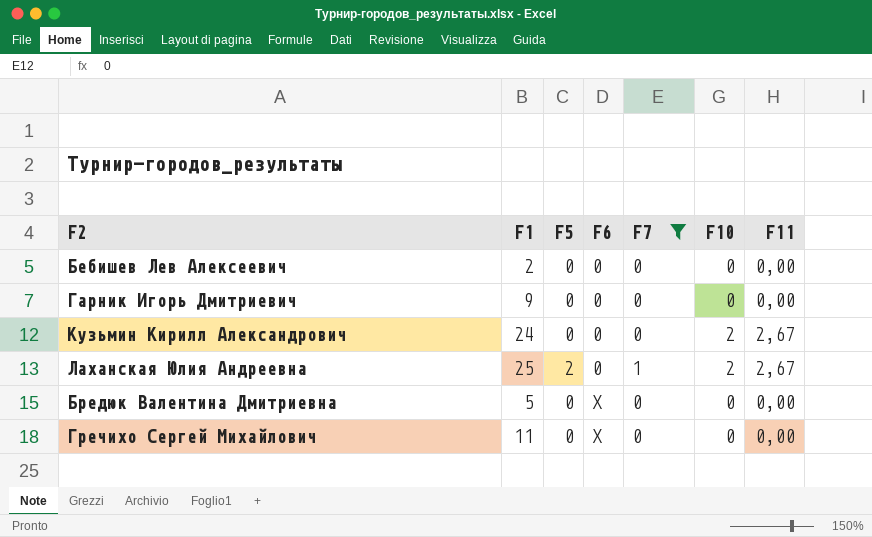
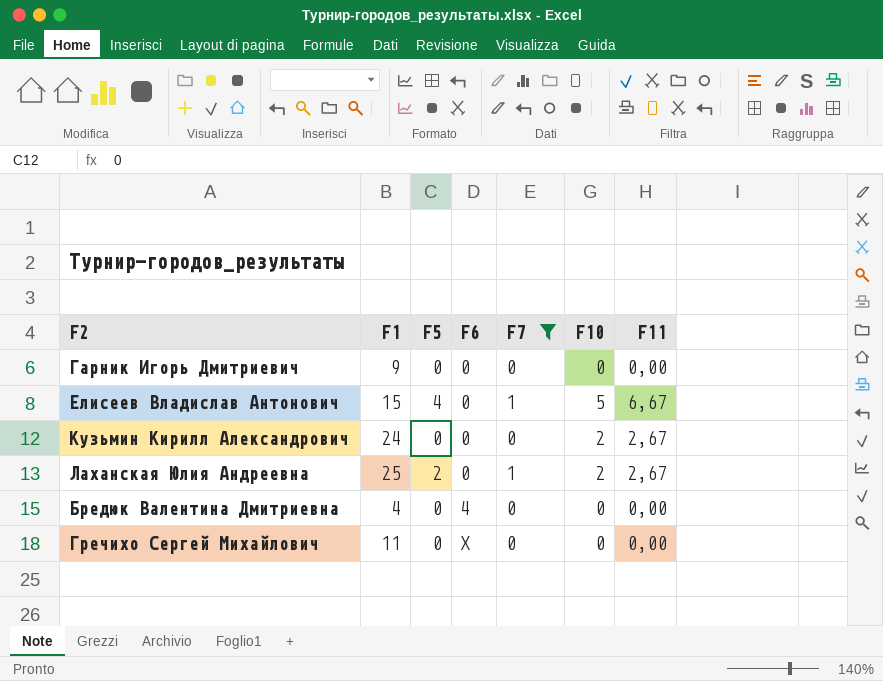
row Бебишев Лев Алексеевич: 2 | 0 | 0 | 0 | 0 | 0,00 -> none
row Елисеев Владислав Антонович: none -> 15 | 4 | 0 | 1 | 5 | 6,67
Бредюк Валентина Дмитриевна | F1: 5 -> 4
Бредюк Валентина Дмитриевна | F6: Х -> 4

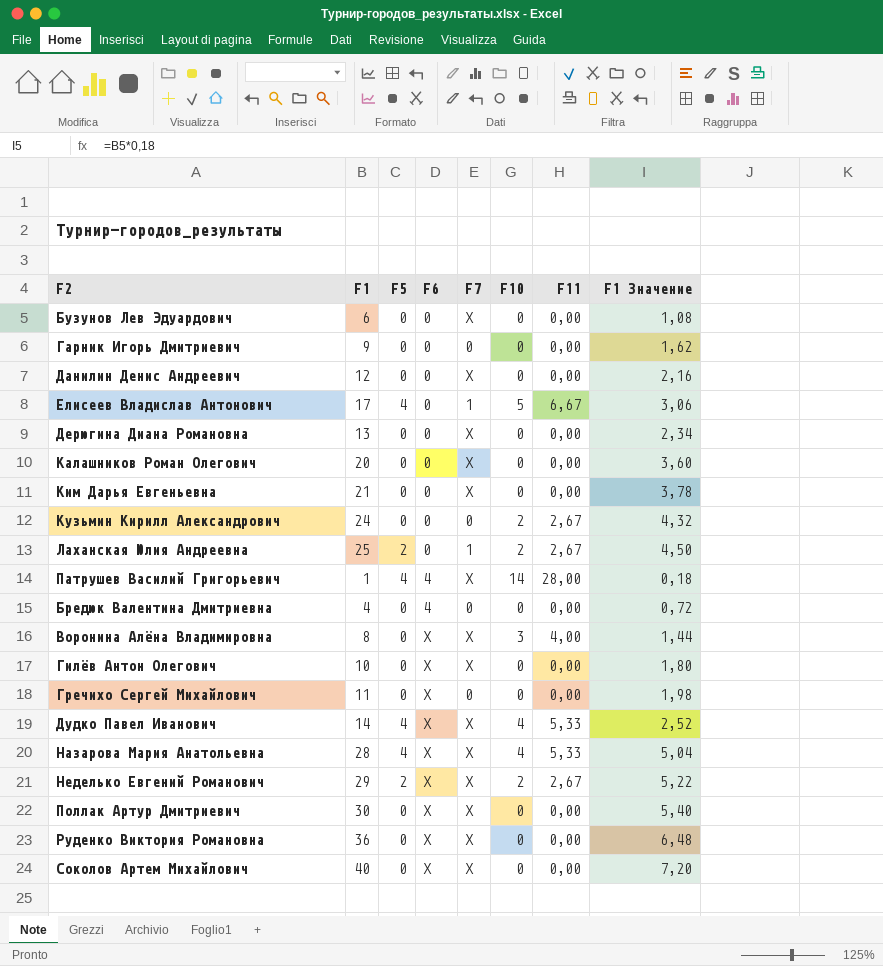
filter: F7 != Х -> none
column F1 Значение | formula: none -> [F1] * 0,18
Елисеев Владислав Антонович | F1: 15 -> 17

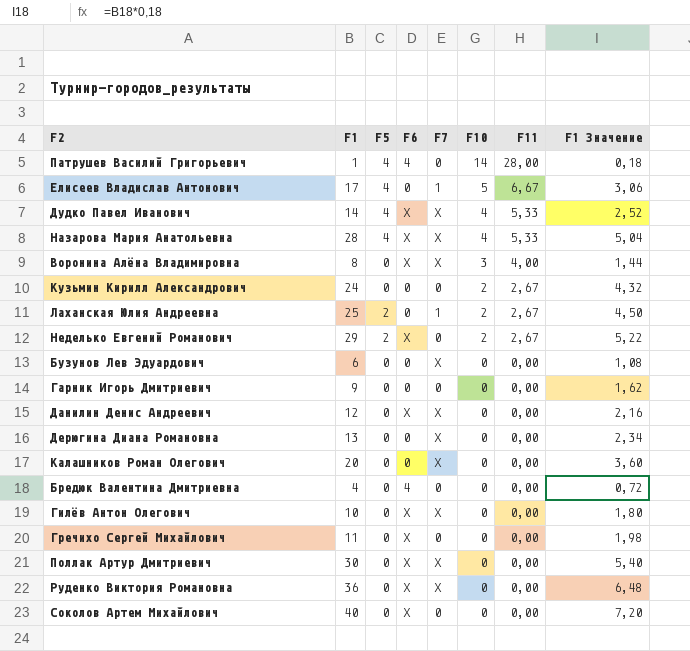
row order: F6 ascending -> F10 descending
row Ким Дарья Евгеньевна: 21 | 0 | 0 | Х | 0 | 0,00 | 3,78 -> none
Патрушев Василий Григорьевич | F7: Х -> 0
Неделько Евгений Романович | F7: Х -> 0
Данилин Денис Андреевич | F6: 0 -> Х
Соколов Артем Михайлович | F7: Х -> 0

